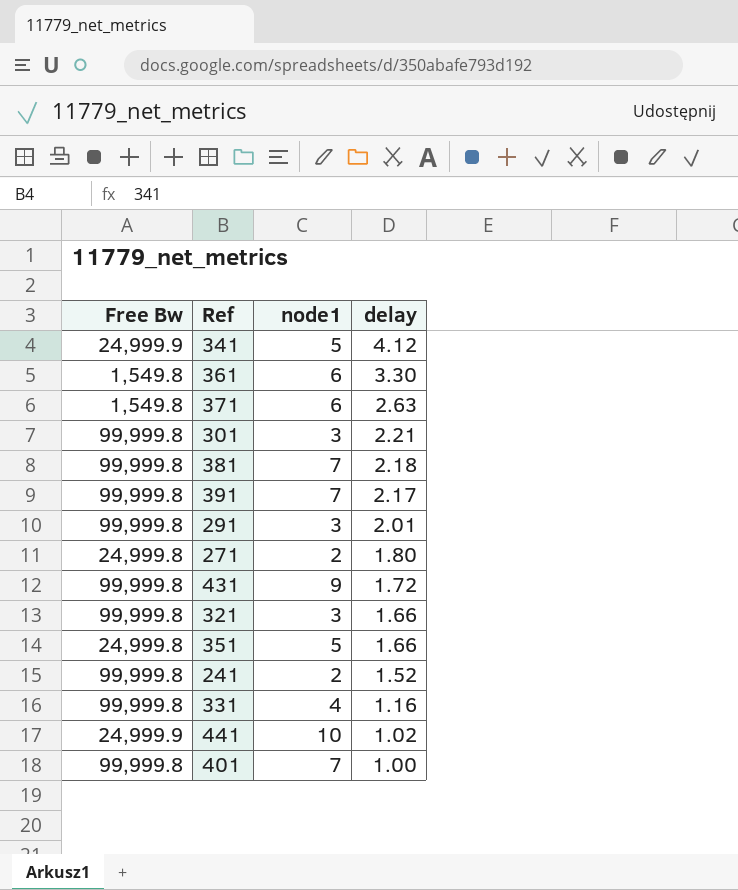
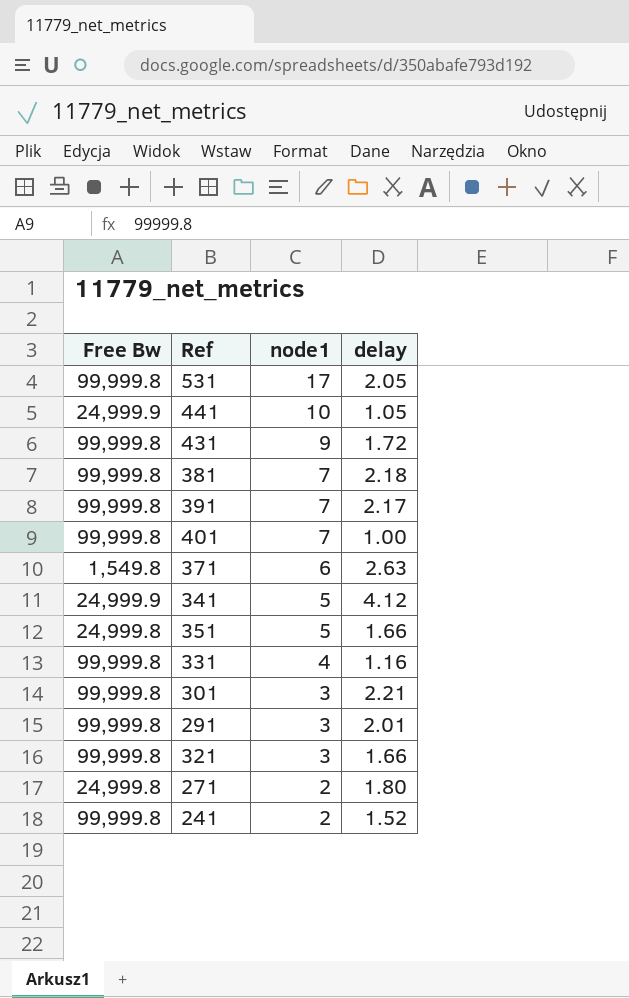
row order: delay descending -> node1 descending
row 361: 1,549.8 | 6 | 3.30 -> none
row 531: none -> 99,999.8 | 17 | 2.05
441 | delay: 1.02 -> 1.05

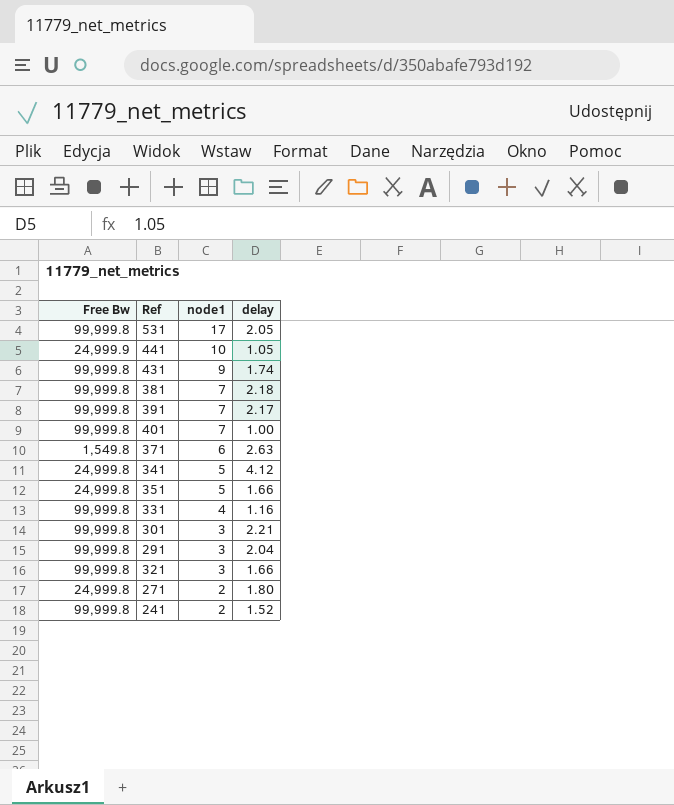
431 | delay: 1.72 -> 1.74
341 | Free Bw: 24,999.9 -> 24,999.8
291 | delay: 2.01 -> 2.04

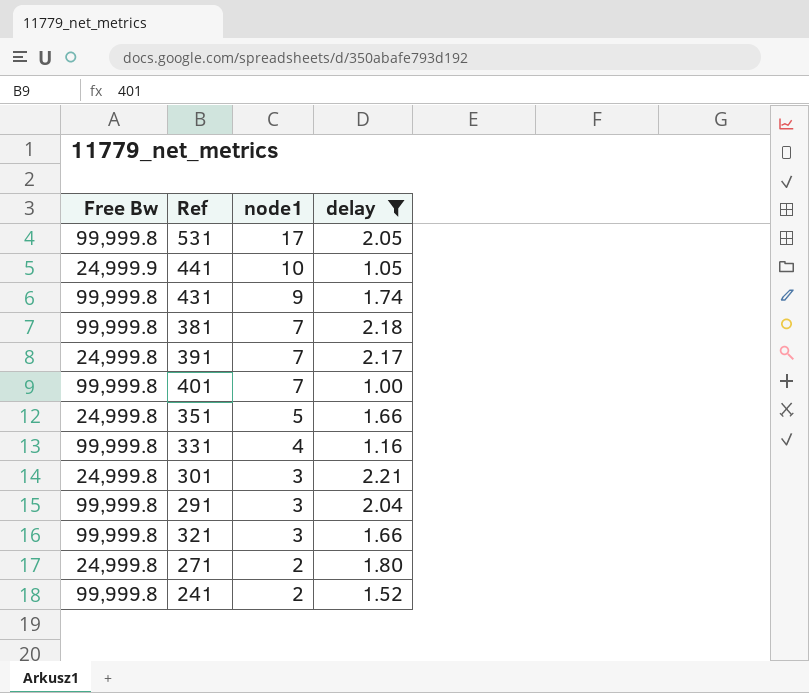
filter: none -> delay <= 2.21
391 | Free Bw: 99,999.8 -> 24,999.8
301 | Free Bw: 99,999.8 -> 24,999.8

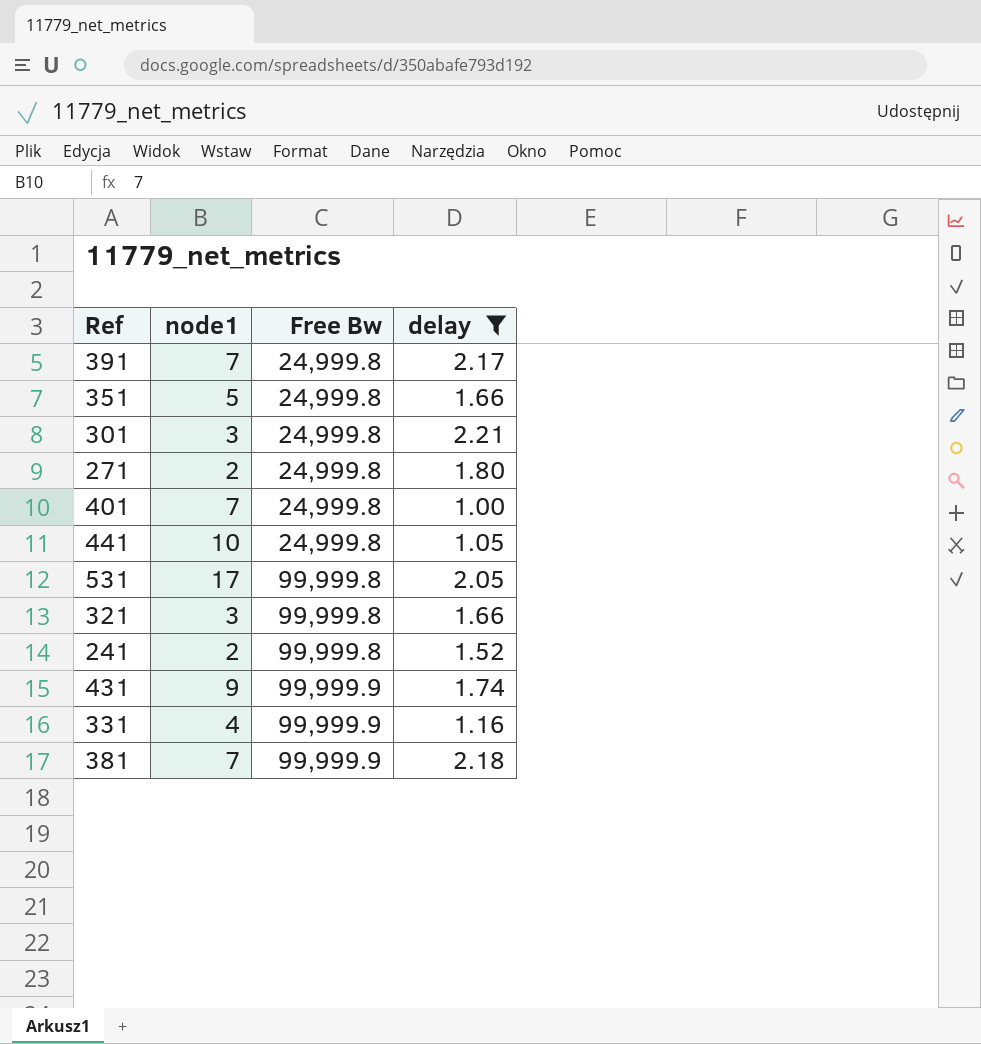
row order: node1 descending -> Free Bw ascending
column Free Bw | position: 1 -> 3
row 291: 99,999.8 | 3 | 2.04 -> none
401 | Free Bw: 99,999.8 -> 24,999.8
441 | Free Bw: 24,999.9 -> 24,999.8
431 | Free Bw: 99,999.8 -> 99,999.9
331 | Free Bw: 99,999.8 -> 99,999.9
381 | Free Bw: 99,999.8 -> 99,999.9

